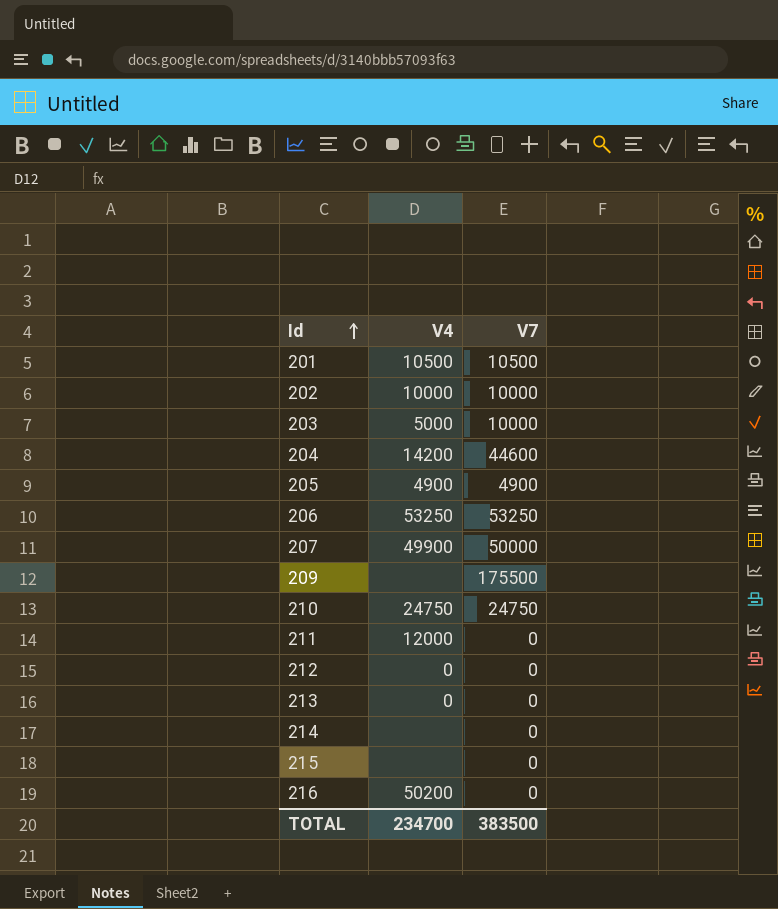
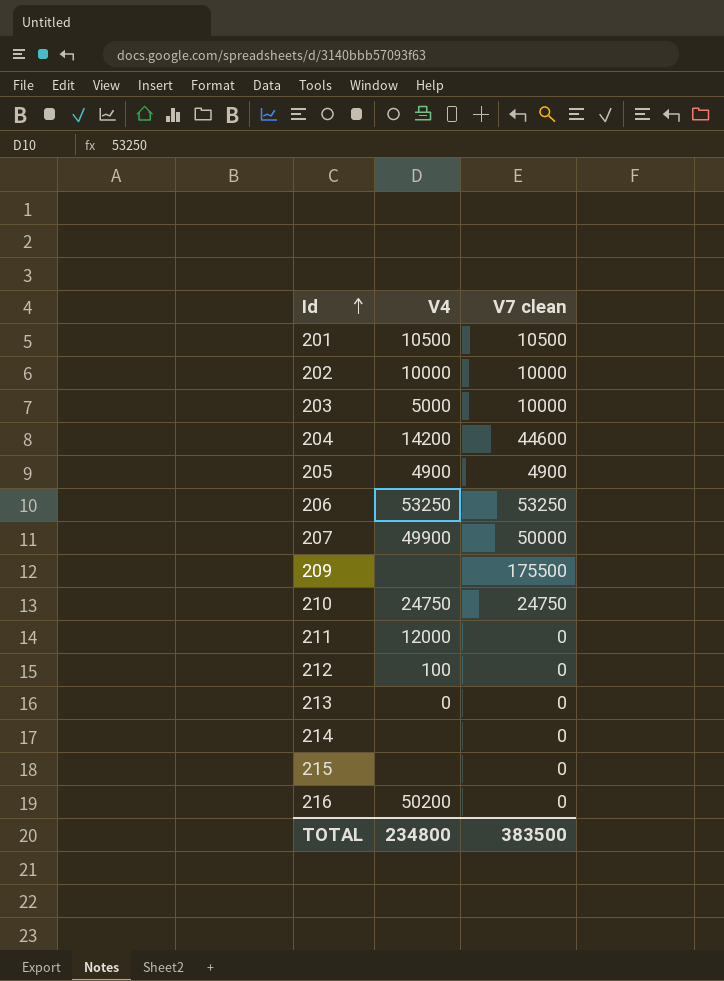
column name: V7 -> V7 clean
212 | V4: 0 -> 100
TOTAL | V4: 234700 -> 234800

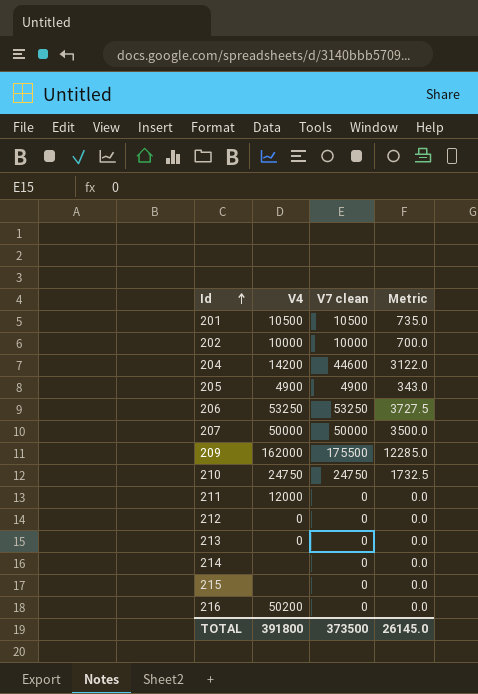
column Metric | formula: none -> [V7 clean] * 0.07
row 203: 5000 | 10000 -> none
207 | V4: 49900 -> 50000
209 | V4: none -> 162000
212 | V4: 100 -> 0
TOTAL | V4: 234800 -> 391800
TOTAL | V7 clean: 383500 -> 373500

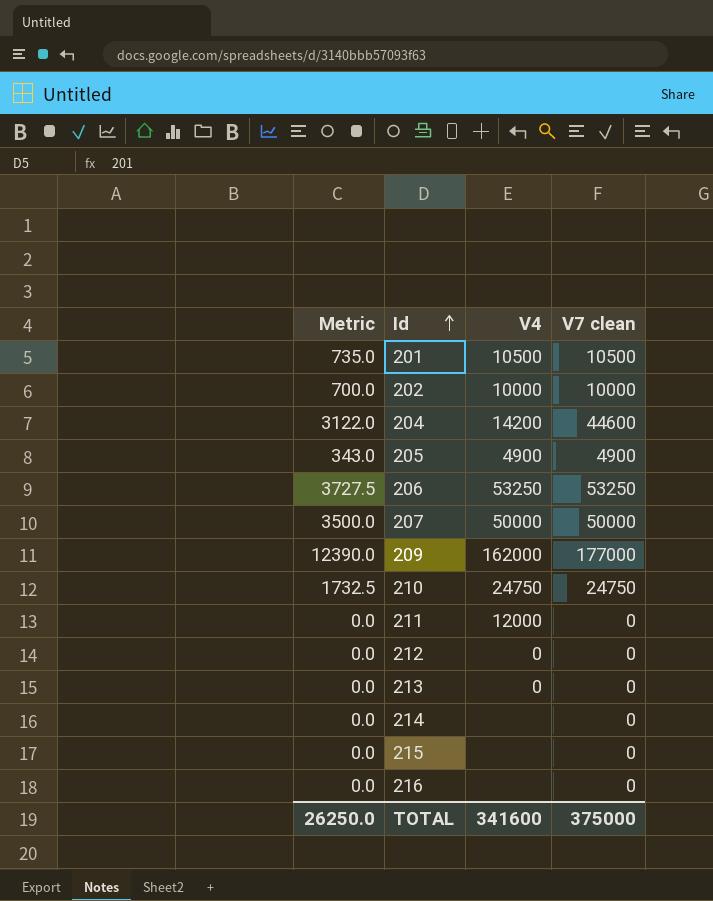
column Metric | position: 4 -> 1
209 | Metric: 12285.0 -> 12390.0
209 | V7 clean: 175500 -> 177000
216 | V4: 50200 -> none
TOTAL | Metric: 26145.0 -> 26250.0
TOTAL | V4: 391800 -> 341600
TOTAL | V7 clean: 373500 -> 375000

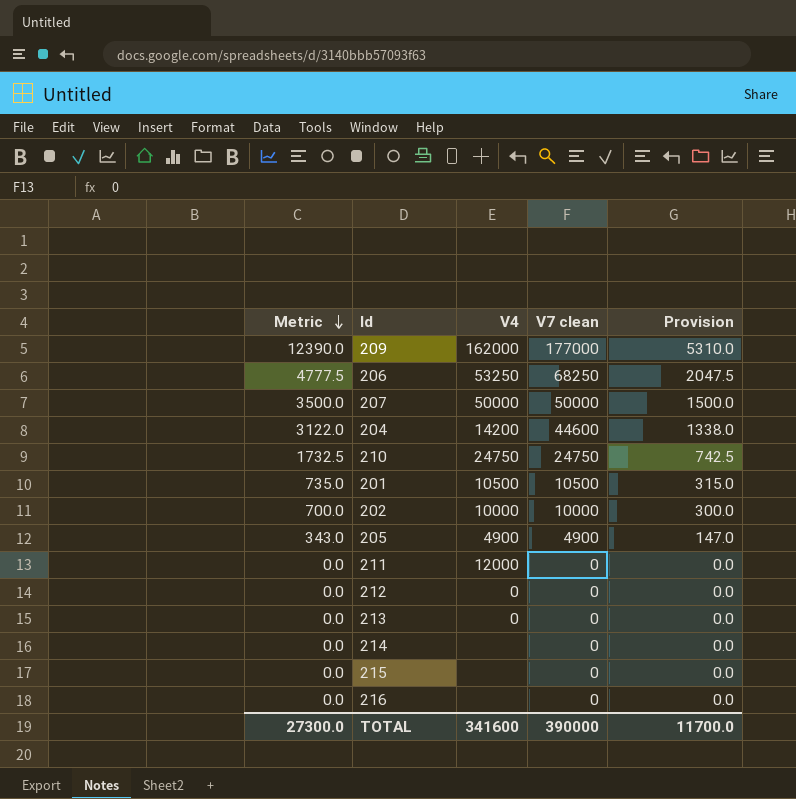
row order: Id ascending -> Metric descending
column Provision | formula: none -> [V7 clean] * 0.03
206 | Metric: 3727.5 -> 4777.5
206 | V7 clean: 53250 -> 68250
TOTAL | Metric: 26250.0 -> 27300.0
TOTAL | V7 clean: 375000 -> 390000

